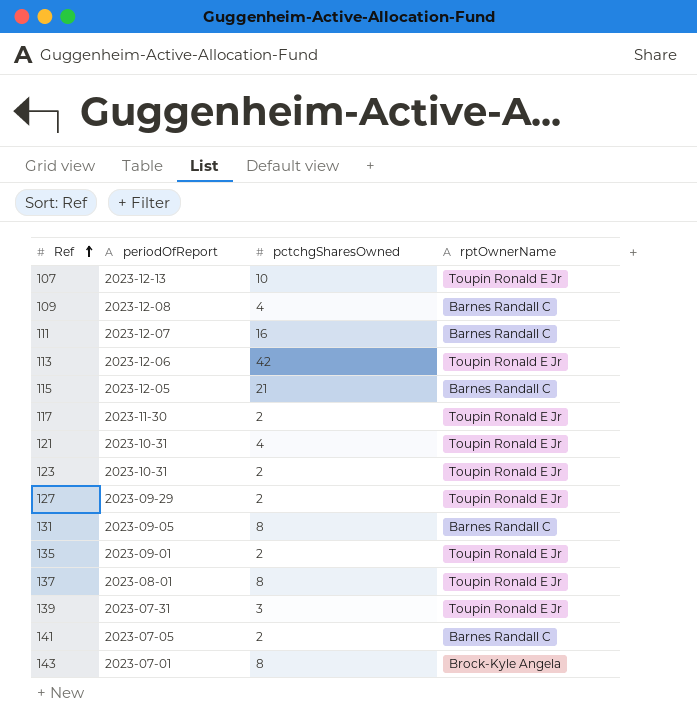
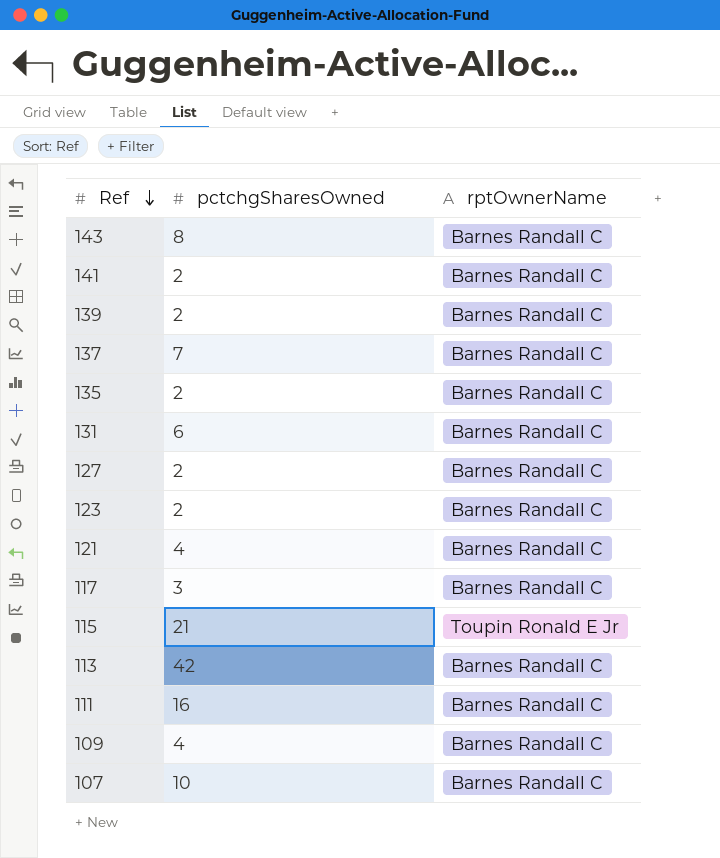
row order: Ref ascending -> Ref descending
column periodOfReport | position: 2 -> none
143 | rptOwnerName: Brock-Kyle Angela -> Barnes Randall C
139 | pctchgSharesOwned: 3 -> 2
139 | rptOwnerName: Toupin Ronald E Jr -> Barnes Randall C
137 | pctchgSharesOwned: 8 -> 7
137 | rptOwnerName: Toupin Ronald E Jr -> Barnes Randall C
135 | rptOwnerName: Toupin Ronald E Jr -> Barnes Randall C
131 | pctchgSharesOwned: 8 -> 6
127 | rptOwnerName: Toupin Ronald E Jr -> Barnes Randall C
123 | rptOwnerName: Toupin Ronald E Jr -> Barnes Randall C
121 | rptOwnerName: Toupin Ronald E Jr -> Barnes Randall C
117 | pctchgSharesOwned: 2 -> 3
117 | rptOwnerName: Toupin Ronald E Jr -> Barnes Randall C
115 | rptOwnerName: Barnes Randall C -> Toupin Ronald E Jr
113 | rptOwnerName: Toupin Ronald E Jr -> Barnes Randall C
107 | rptOwnerName: Toupin Ronald E Jr -> Barnes Randall C

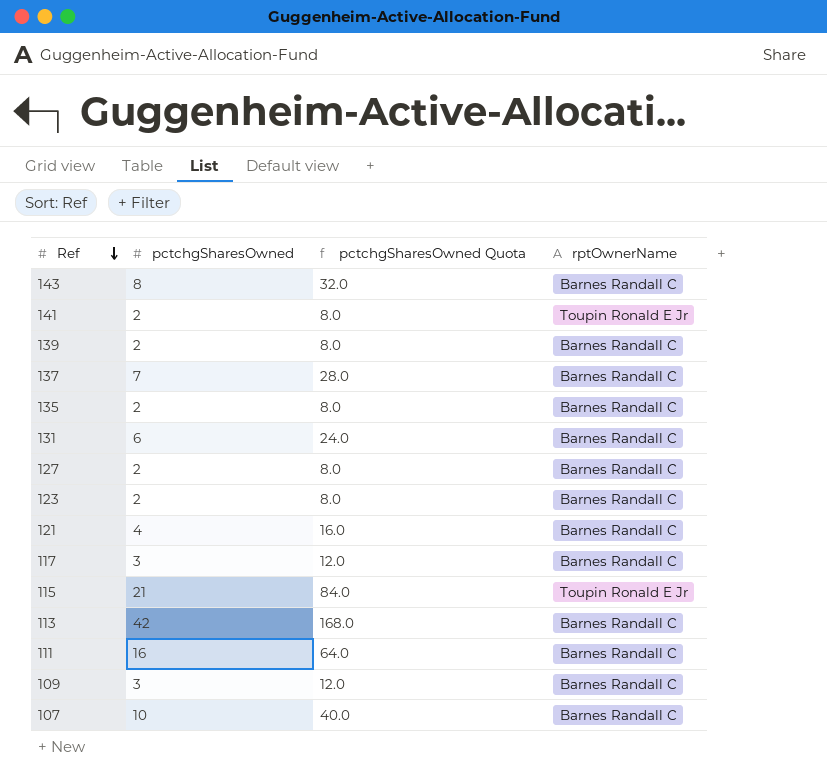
column pctchgSharesOwned Quota | formula: none -> [pctchgSharesOwned] * 4
141 | rptOwnerName: Barnes Randall C -> Toupin Ronald E Jr
109 | pctchgSharesOwned: 4 -> 3

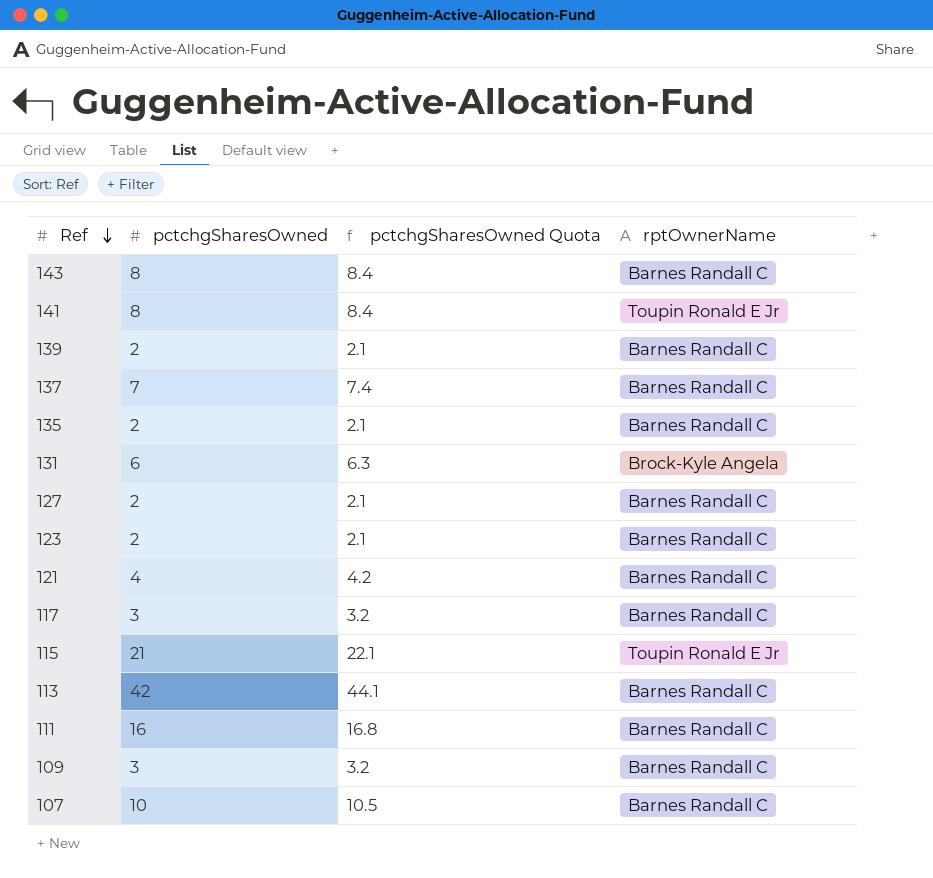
column pctchgSharesOwned Quota | formula: [pctchgSharesOwned] * 4 -> [pctchgSharesOwned] * 1.05
141 | pctchgSharesOwned: 2 -> 8
131 | rptOwnerName: Barnes Randall C -> Brock-Kyle Angela

